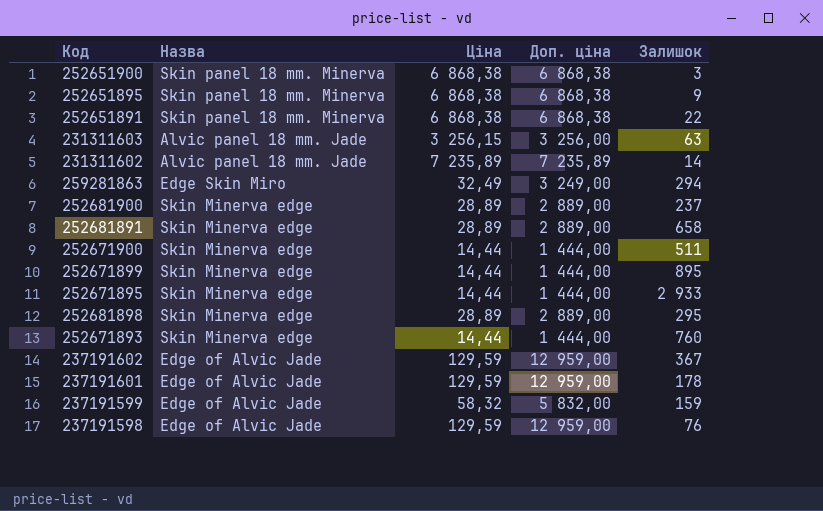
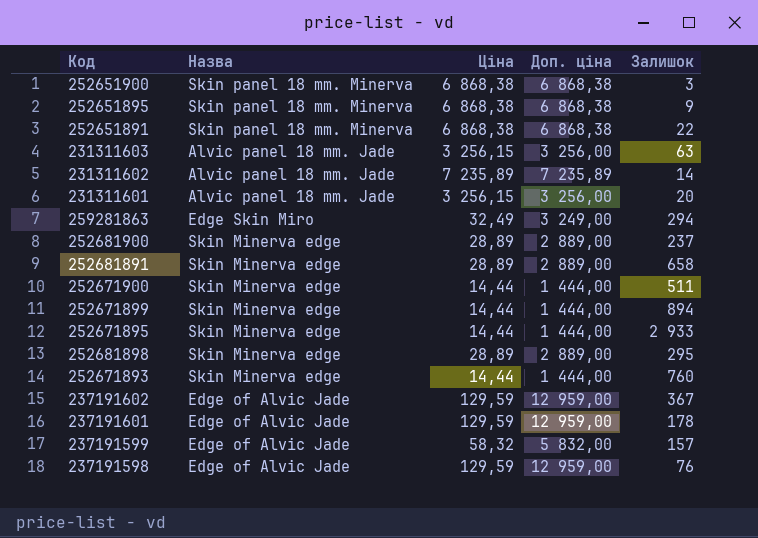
row 231311601: none -> Alvic panel 18 mm. Jade | 3 256,15 | 3 256,00 | 20
252671899 | Залишок: 895 -> 894
237191599 | Залишок: 159 -> 157

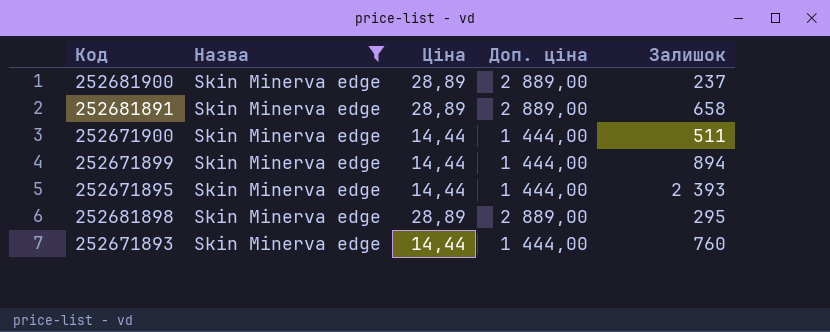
filter: none -> Назва = Skin Minerva edge
252671895 | Залишок: 2 933 -> 2 393

